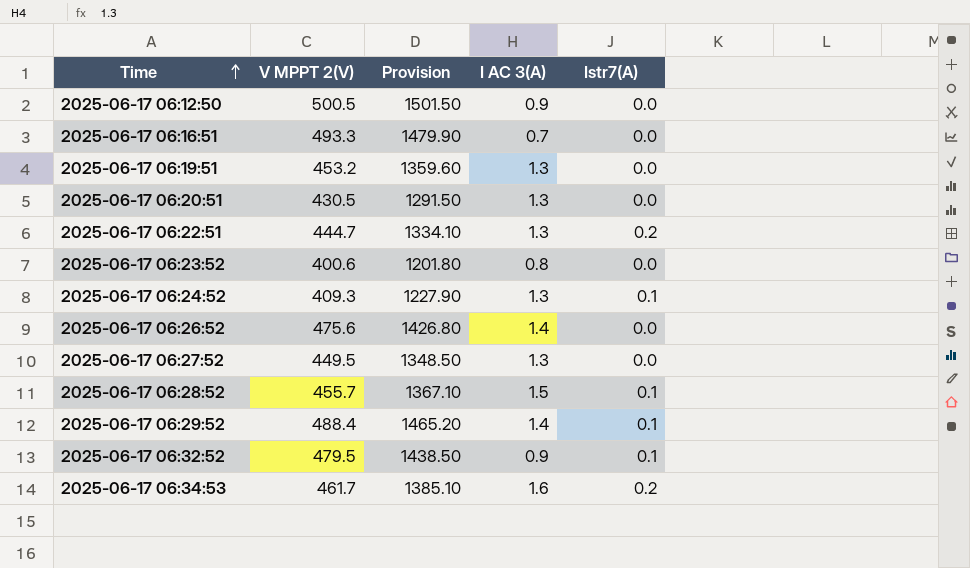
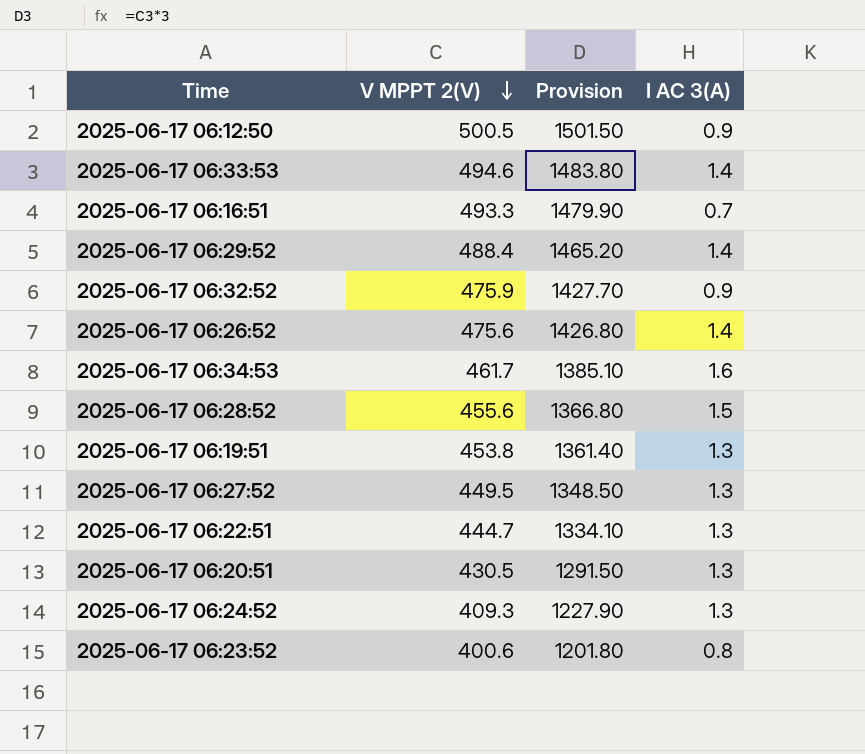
row order: Time ascending -> V MPPT 2(V) descending
column Istr7(A) | position: 5 -> none
row 2025-06-17 06:33:53: none -> 494.6 | 1483.80 | 1.4
2025-06-17 06:32:52 | V MPPT 2(V): 479.5 -> 475.9
2025-06-17 06:32:52 | Provision: 1438.50 -> 1427.70
2025-06-17 06:28:52 | V MPPT 2(V): 455.7 -> 455.6
2025-06-17 06:28:52 | Provision: 1367.10 -> 1366.80
2025-06-17 06:19:51 | V MPPT 2(V): 453.2 -> 453.8
2025-06-17 06:19:51 | Provision: 1359.60 -> 1361.40

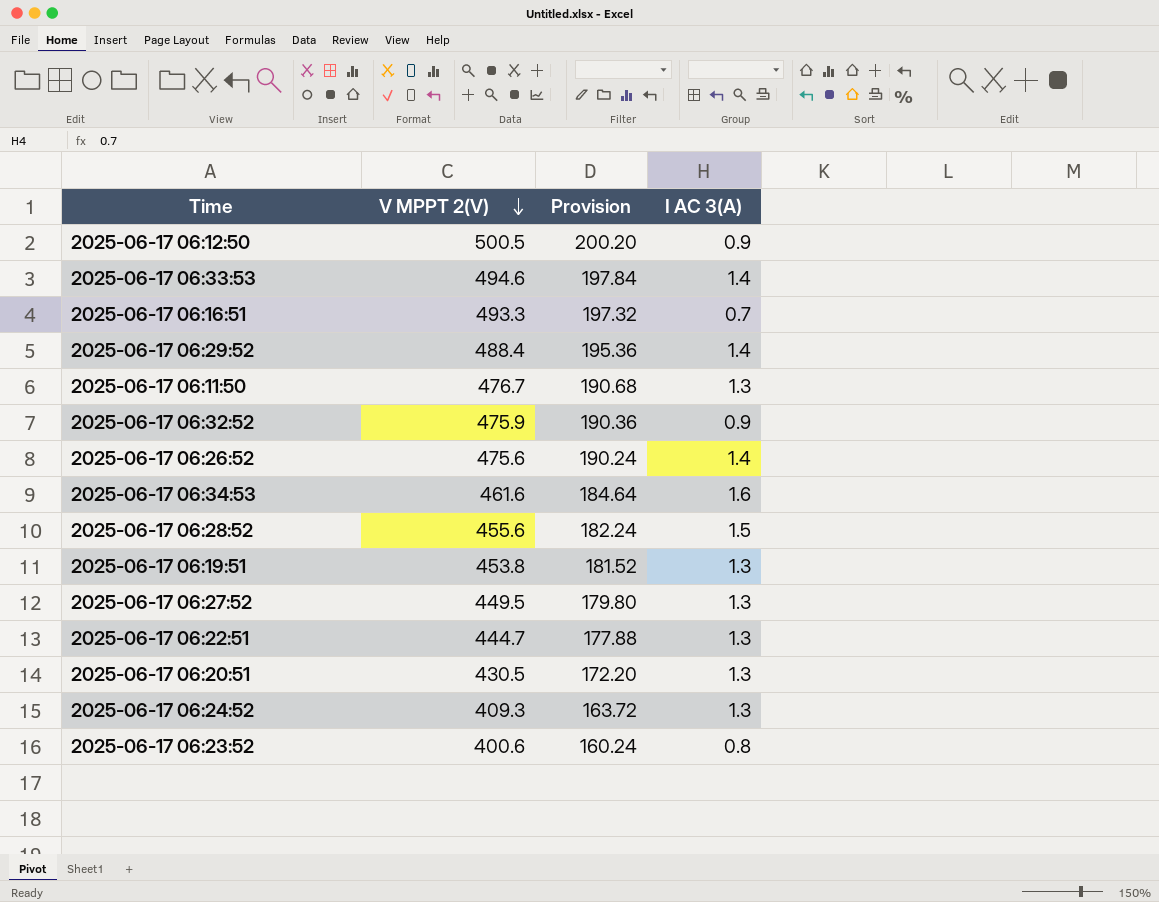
column Provision | formula: [V MPPT 2(V)] * 3 -> [V MPPT 2(V)] * 0.4
row 2025-06-17 06:11:50: none -> 476.7 | 190.68 | 1.3
2025-06-17 06:34:53 | V MPPT 2(V): 461.7 -> 461.6

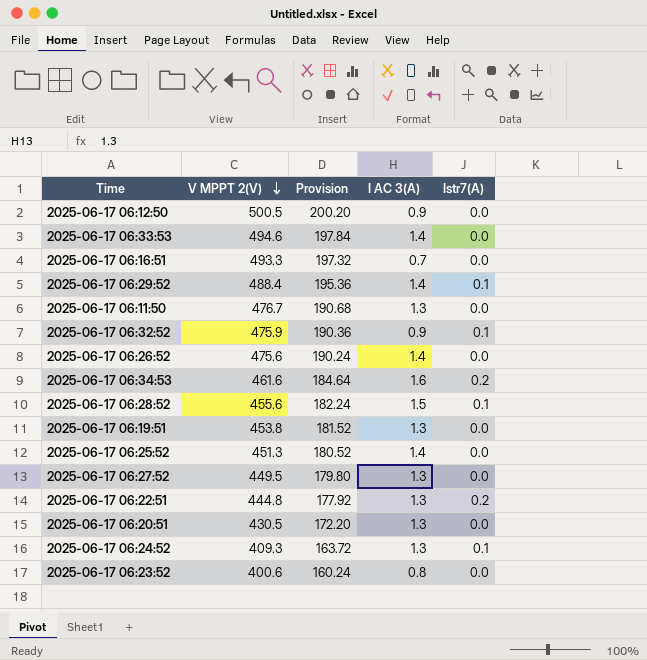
column Istr7(A) | position: none -> 5
row 2025-06-17 06:25:52: none -> 451.3 | 180.52 | 1.4 | 0.0
2025-06-17 06:22:51 | V MPPT 2(V): 444.7 -> 444.8
2025-06-17 06:22:51 | Provision: 177.88 -> 177.92

